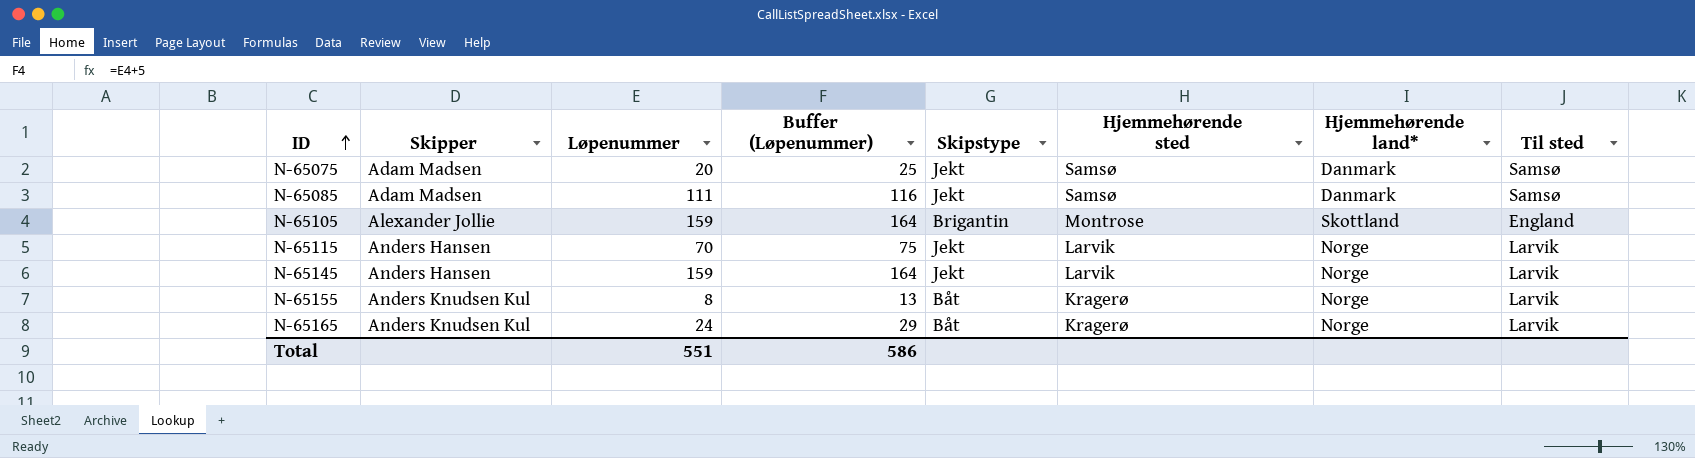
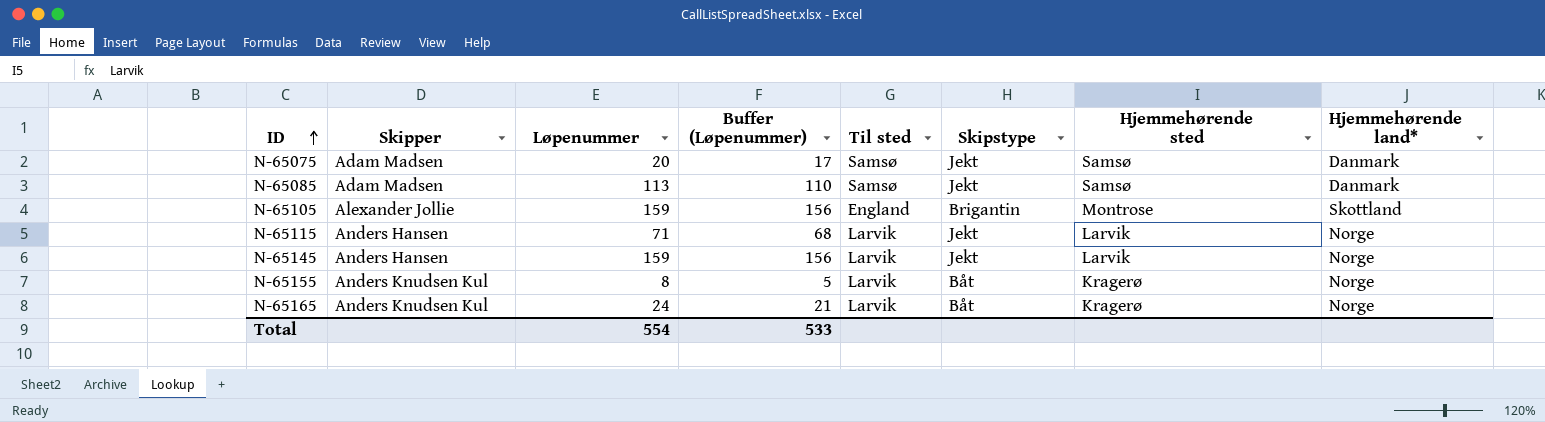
column Buffer (Løpenummer) | formula: [Løpenummer] + 5 -> [Løpenummer] - 3
column Til sted | position: 8 -> 5
N-65085 | Løpenummer: 111 -> 113
N-65115 | Løpenummer: 70 -> 71
Total | Løpenummer: 551 -> 554
Total | Buffer (Løpenummer): 586 -> 533

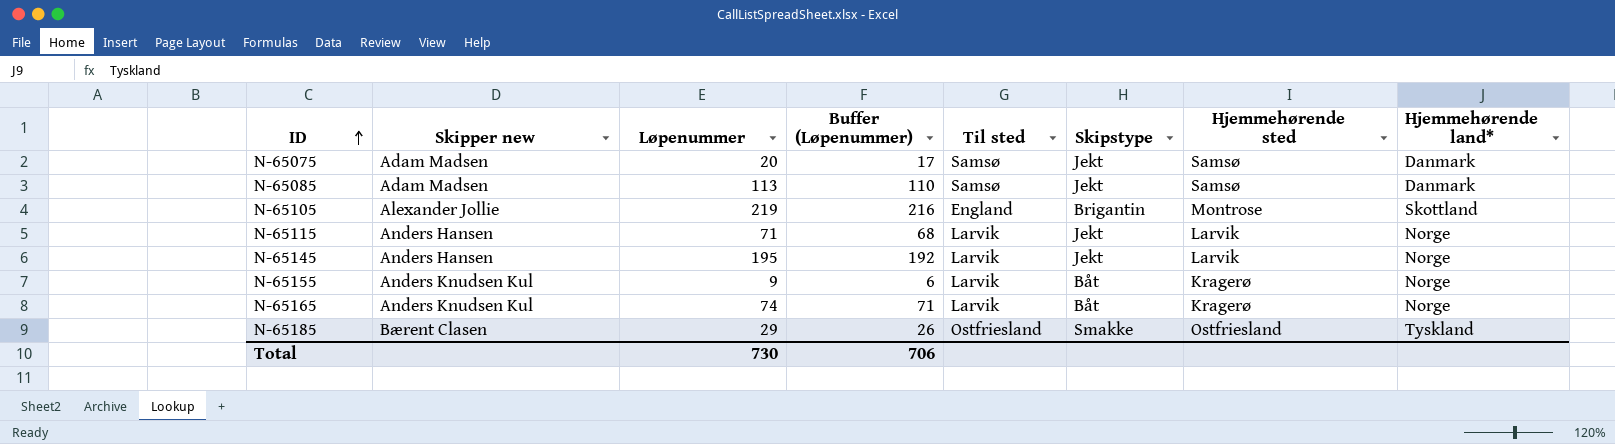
column name: Skipper -> Skipper new
N-65105 | Løpenummer: 159 -> 219
N-65105 | Buffer (Løpenummer): 156 -> 216
N-65145 | Løpenummer: 159 -> 195
N-65145 | Buffer (Løpenummer): 156 -> 192
N-65155 | Løpenummer: 8 -> 9
N-65155 | Buffer (Løpenummer): 5 -> 6
N-65165 | Løpenummer: 24 -> 74
N-65165 | Buffer (Løpenummer): 21 -> 71
row N-65185: none -> Bærent Clasen | 29 | 26 | Ostfriesland | Smakke | Ostfriesland | Tyskland
Total | Løpenummer: 554 -> 730
Total | Buffer (Løpenummer): 533 -> 706

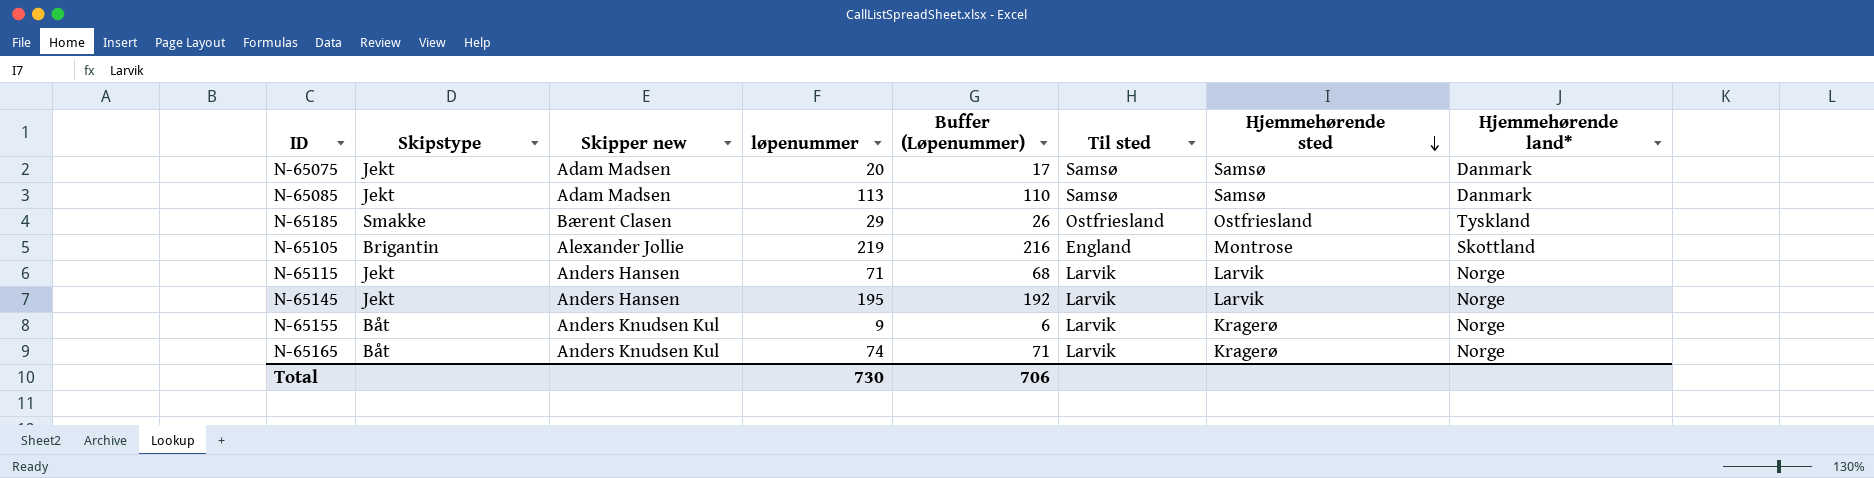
row order: ID ascending -> Hjemmehørende sted descending
column Skipstype | position: 6 -> 2
column name: Løpenummer -> løpenummer

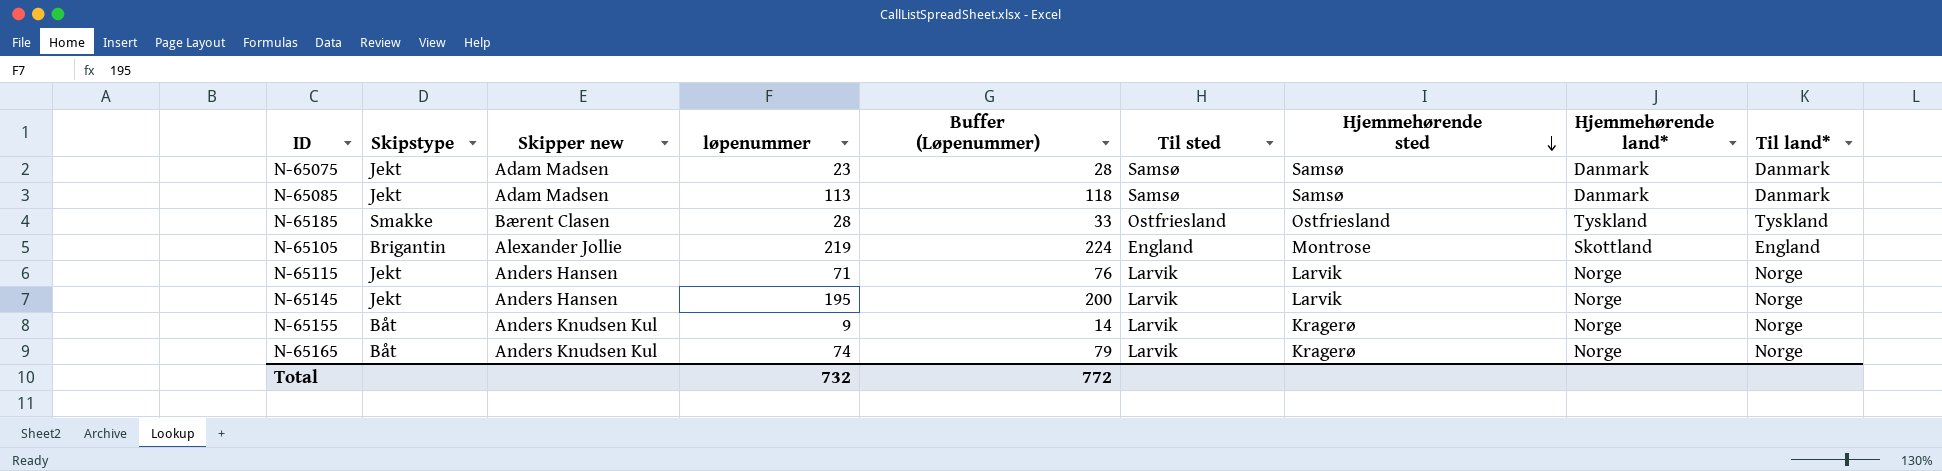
column Buffer (Løpenummer) | formula: [løpenummer] - 3 -> [løpenummer] + 5
column Til land* | position: none -> 9
N-65075 | løpenummer: 20 -> 23
N-65185 | løpenummer: 29 -> 28
Total | løpenummer: 730 -> 732
Total | Buffer (Løpenummer): 706 -> 772

